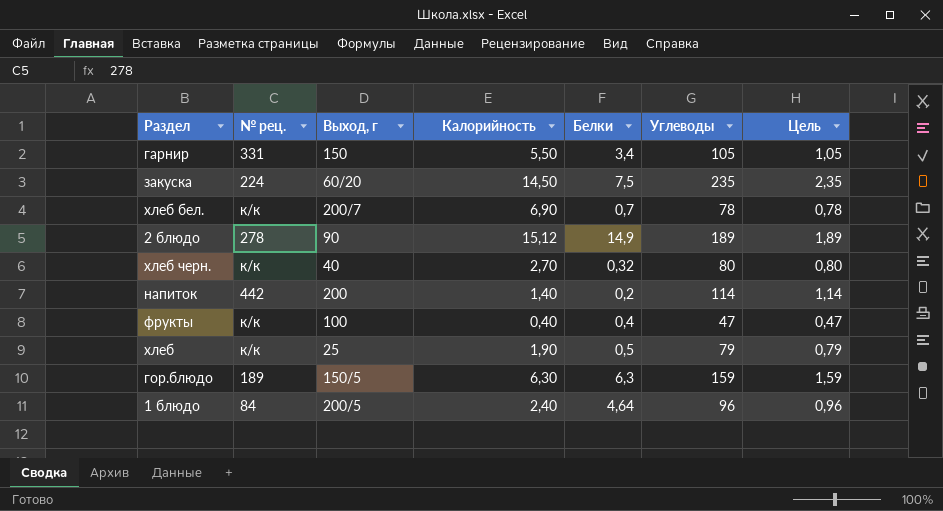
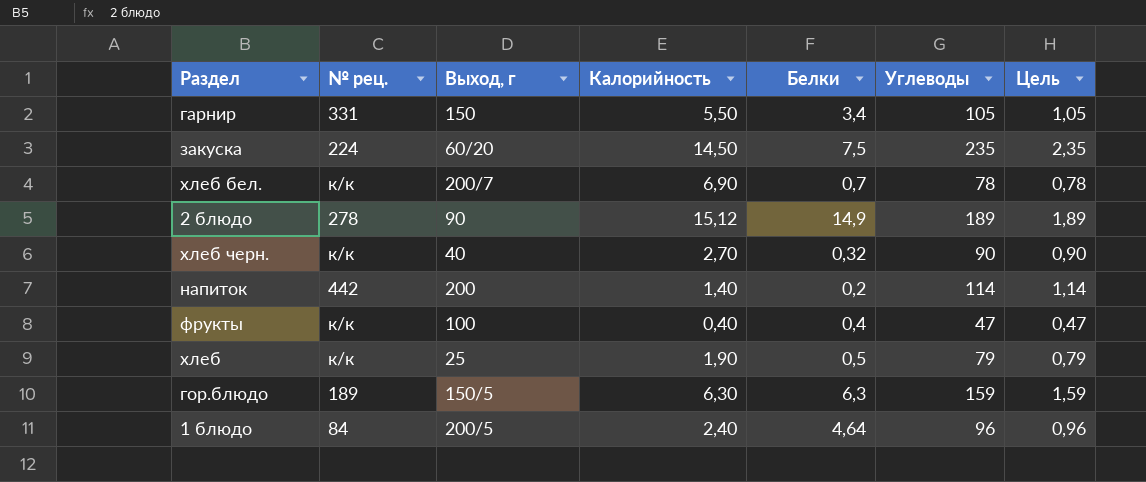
хлеб черн. | Углеводы: 80 -> 90
хлеб черн. | Цель: 0,80 -> 0,90

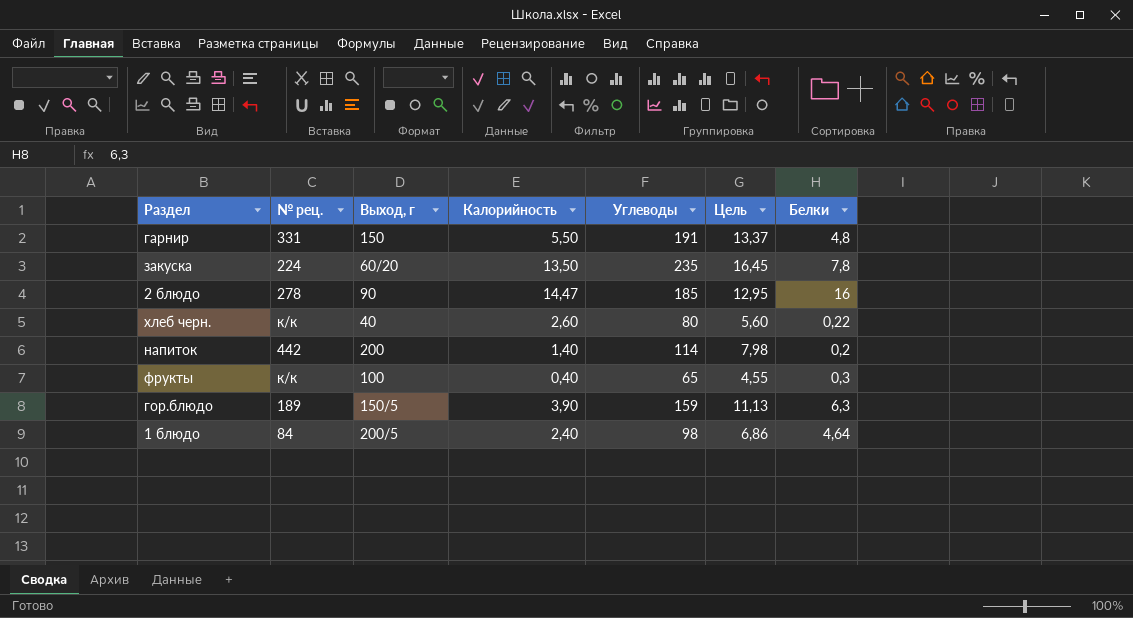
column Цель | formula: [Углеводы] * 0,01 -> [Углеводы] * 0,07
column Белки | position: 5 -> 7
row хлеб бел.: к/к | 200/7 | 6,90 | 0,7 | 78 | 0,78 -> none
row хлеб: к/к | 25 | 1,90 | 0,5 | 79 | 0,79 -> none
гарнир | Углеводы: 105 -> 191
гарнир | Белки: 3,4 -> 4,8
закуска | Калорийность: 14,50 -> 13,50
закуска | Белки: 7,5 -> 7,8
2 блюдо | Калорийность: 15,12 -> 14,47
2 блюдо | Углеводы: 189 -> 185
2 блюдо | Белки: 14,9 -> 16
хлеб черн. | Калорийность: 2,70 -> 2,60
хлеб черн. | Углеводы: 90 -> 80
хлеб черн. | Белки: 0,32 -> 0,22
фрукты | Углеводы: 47 -> 65
фрукты | Белки: 0,4 -> 0,3
гор.блюдо | Калорийность: 6,30 -> 3,90
1 блюдо | Углеводы: 96 -> 98

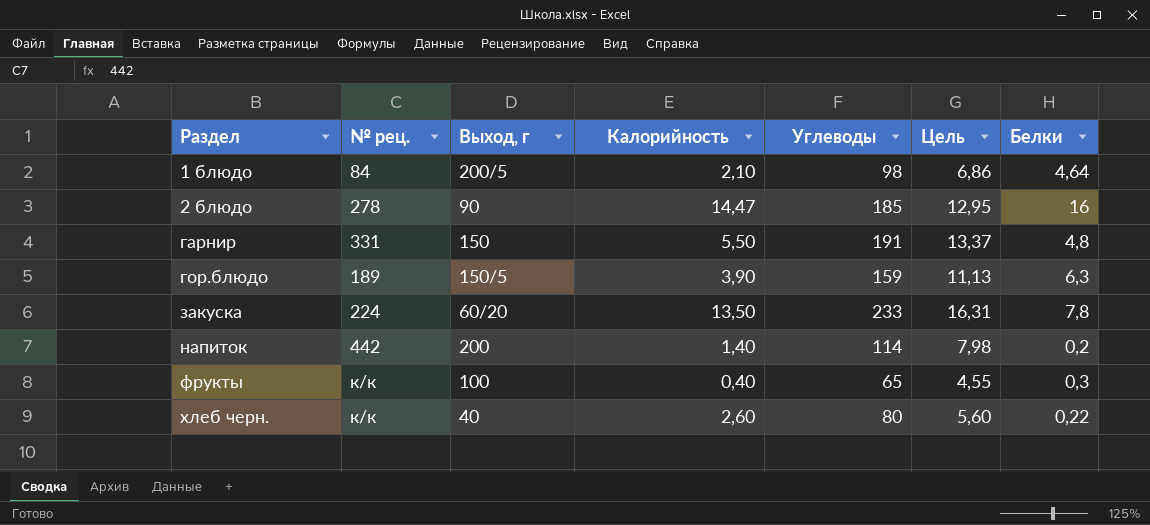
row order: none -> Раздел ascending
1 блюдо | Калорийность: 2,40 -> 2,10
закуска | Углеводы: 235 -> 233
закуска | Цель: 16,45 -> 16,31

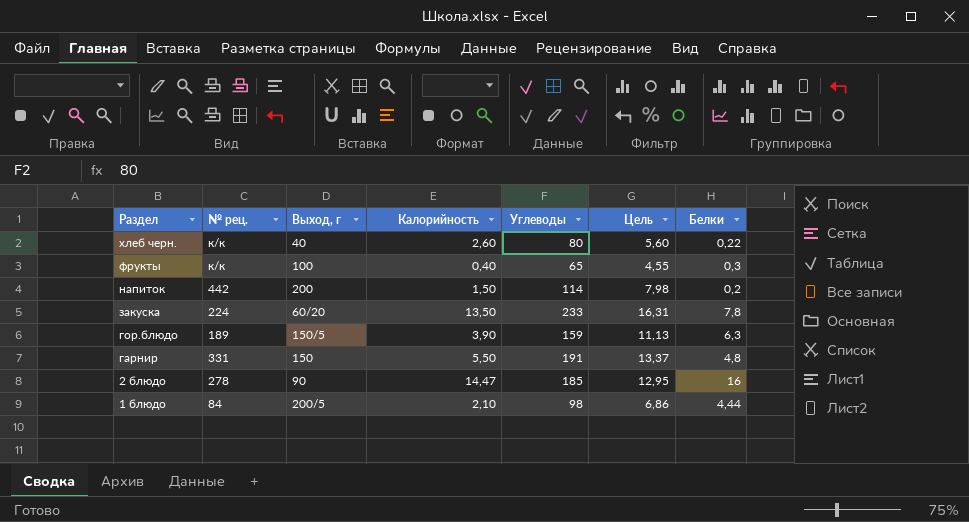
row order: Раздел ascending -> Раздел descending
напиток | Калорийность: 1,40 -> 1,50
1 блюдо | Белки: 4,64 -> 4,44

